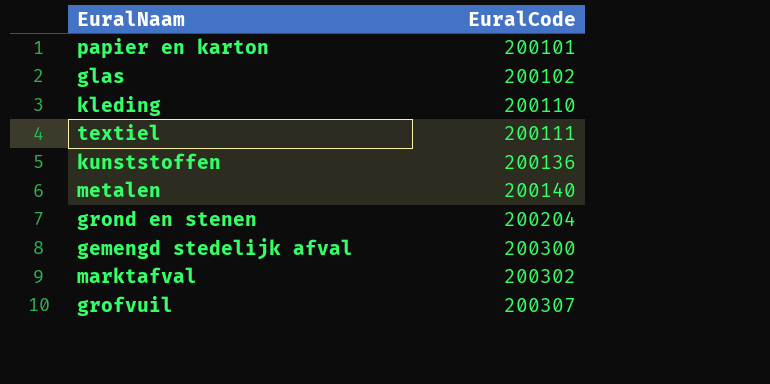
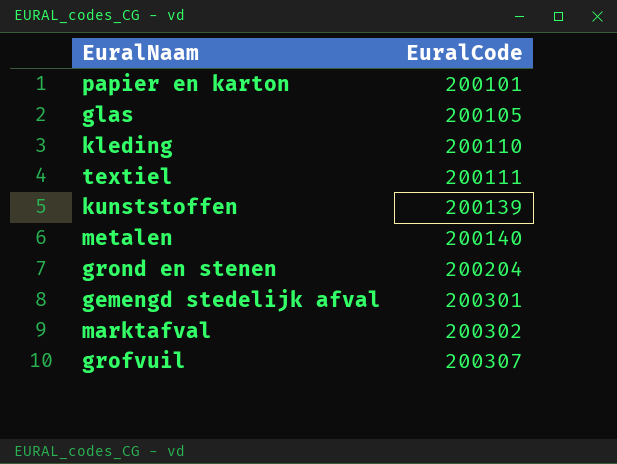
glas | EuralCode: 200102 -> 200105
kunststoffen | EuralCode: 200136 -> 200139
gemengd stedelijk afval | EuralCode: 200300 -> 200301

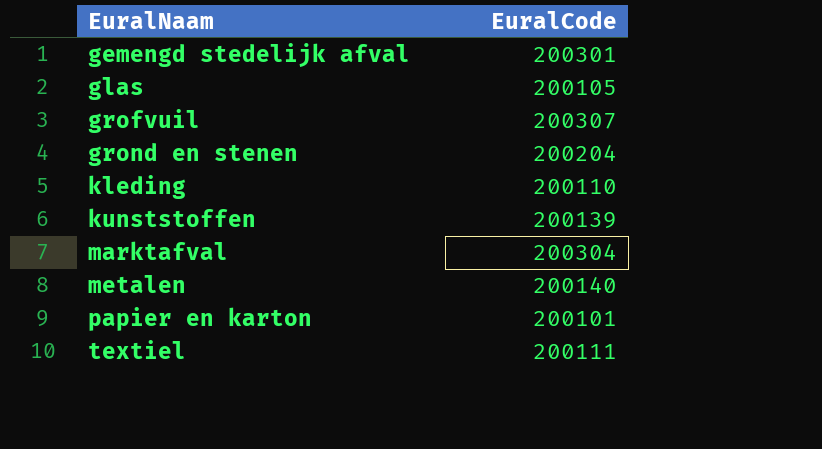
row order: EuralCode ascending -> EuralNaam ascending
marktafval | EuralCode: 200302 -> 200304

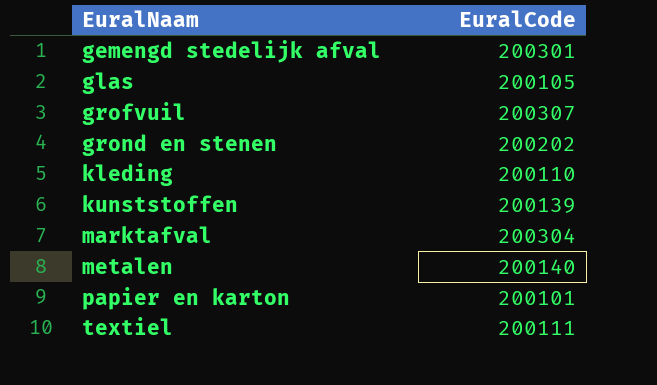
grond en stenen | EuralCode: 200204 -> 200202

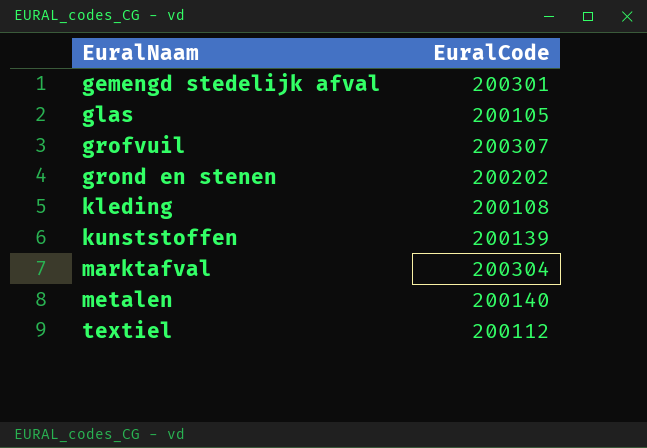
row papier en karton: 200101 -> none
kleding | EuralCode: 200110 -> 200108
textiel | EuralCode: 200111 -> 200112

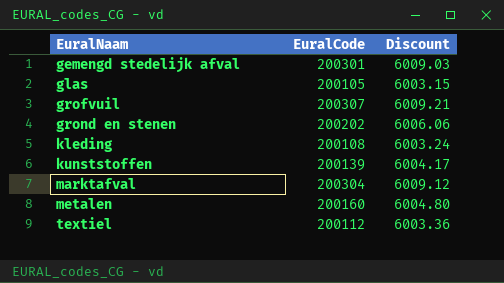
column Discount | formula: none -> [EuralCode] * 0.03
metalen | EuralCode: 200140 -> 200160

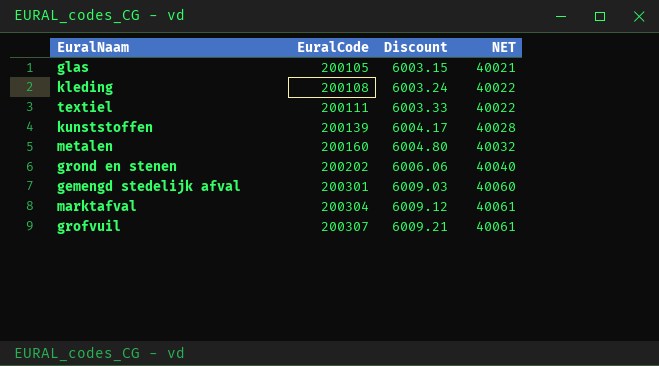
row order: EuralNaam ascending -> EuralCode ascending
column NET | formula: none -> [EuralCode] * 0.2
textiel | EuralCode: 200112 -> 200111
textiel | Discount: 6003.36 -> 6003.33

